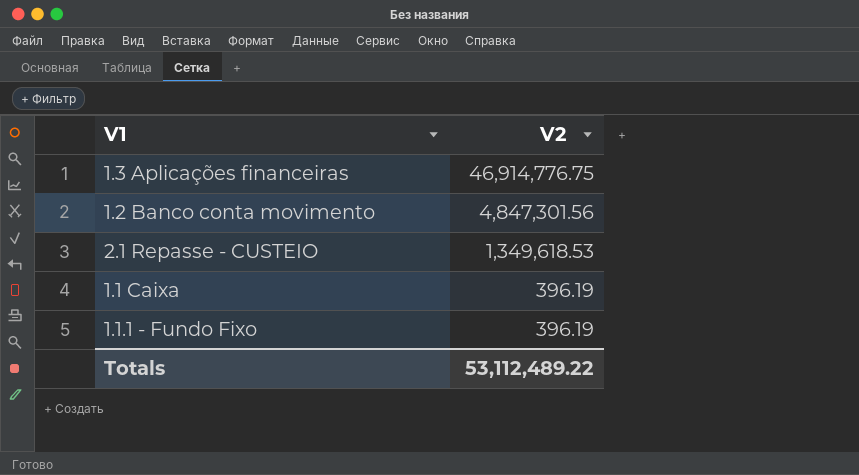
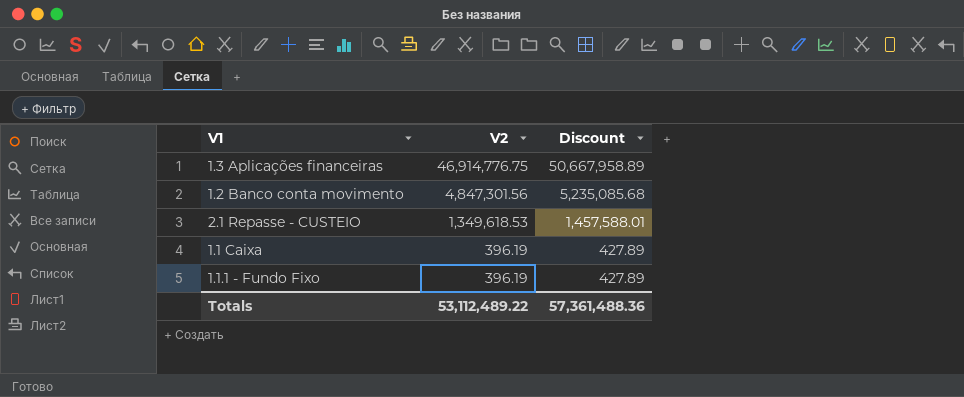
column Discount | formula: none -> [V2] * 1.08

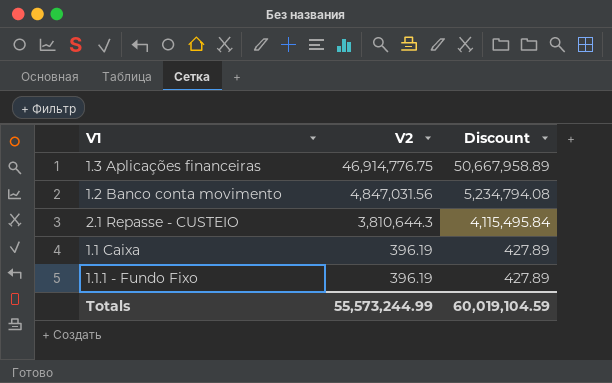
1.2 Banco conta movimento | V2: 4,847,301.56 -> 4,847,031.56
1.2 Banco conta movimento | Discount: 5,235,085.68 -> 5,234,794.08
2.1 Repasse - CUSTEIO | V2: 1,349,618.53 -> 3,810,644.3
2.1 Repasse - CUSTEIO | Discount: 1,457,588.01 -> 4,115,495.84
Totals | V2: 53,112,489.22 -> 55,573,244.99
Totals | Discount: 57,361,488.36 -> 60,019,104.59

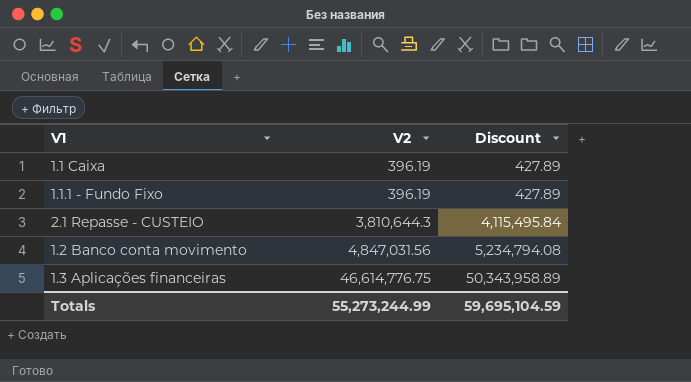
row order: V2 descending -> V2 ascending
1.3 Aplicações financeiras | V2: 46,914,776.75 -> 46,614,776.75
1.3 Aplicações financeiras | Discount: 50,667,958.89 -> 50,343,958.89
Totals | V2: 55,573,244.99 -> 55,273,244.99
Totals | Discount: 60,019,104.59 -> 59,695,104.59

